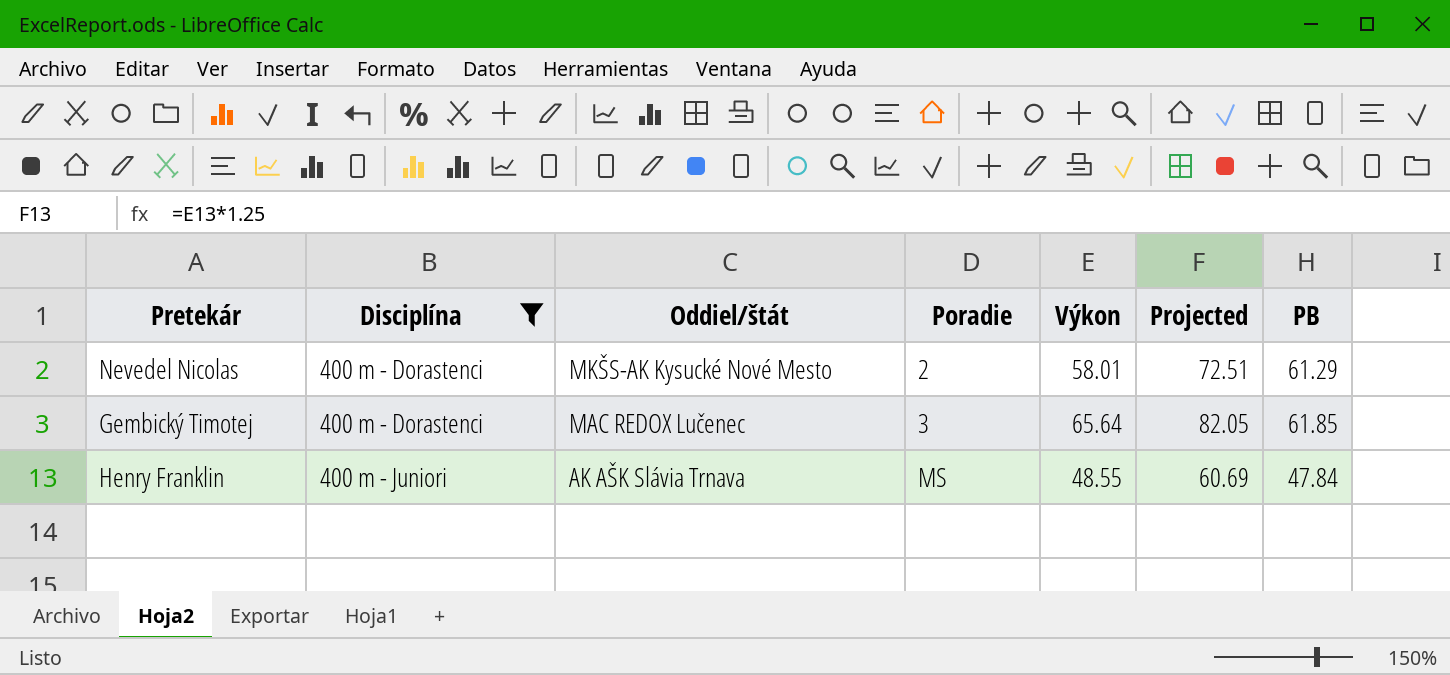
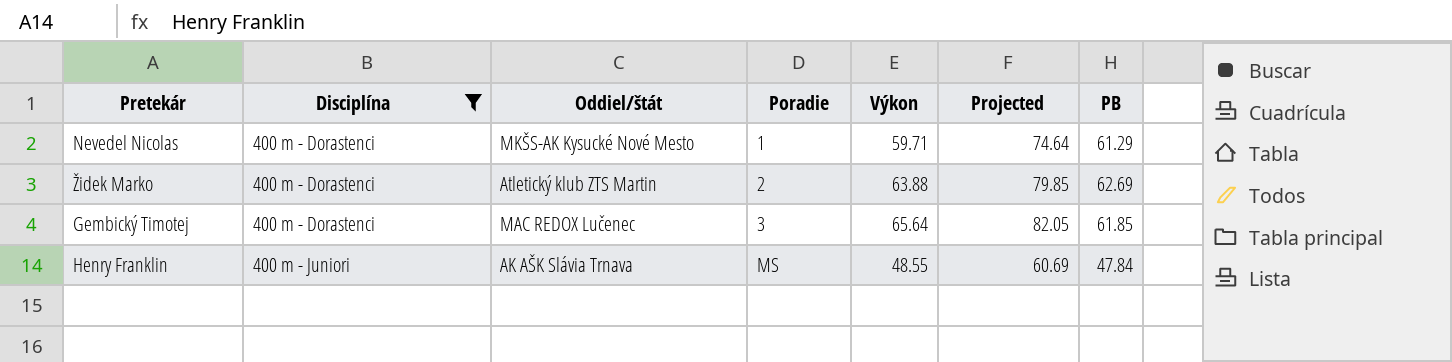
Nevedel Nicolas | Poradie: 2 -> 1
Nevedel Nicolas | Výkon: 58.01 -> 59.71
Nevedel Nicolas | Projected: 72.51 -> 74.64
row Židek Marko: none -> 400 m - Dorastenci | Atletický klub ZTS Martin | 2 | 63.88 | 79.85 | 62.69

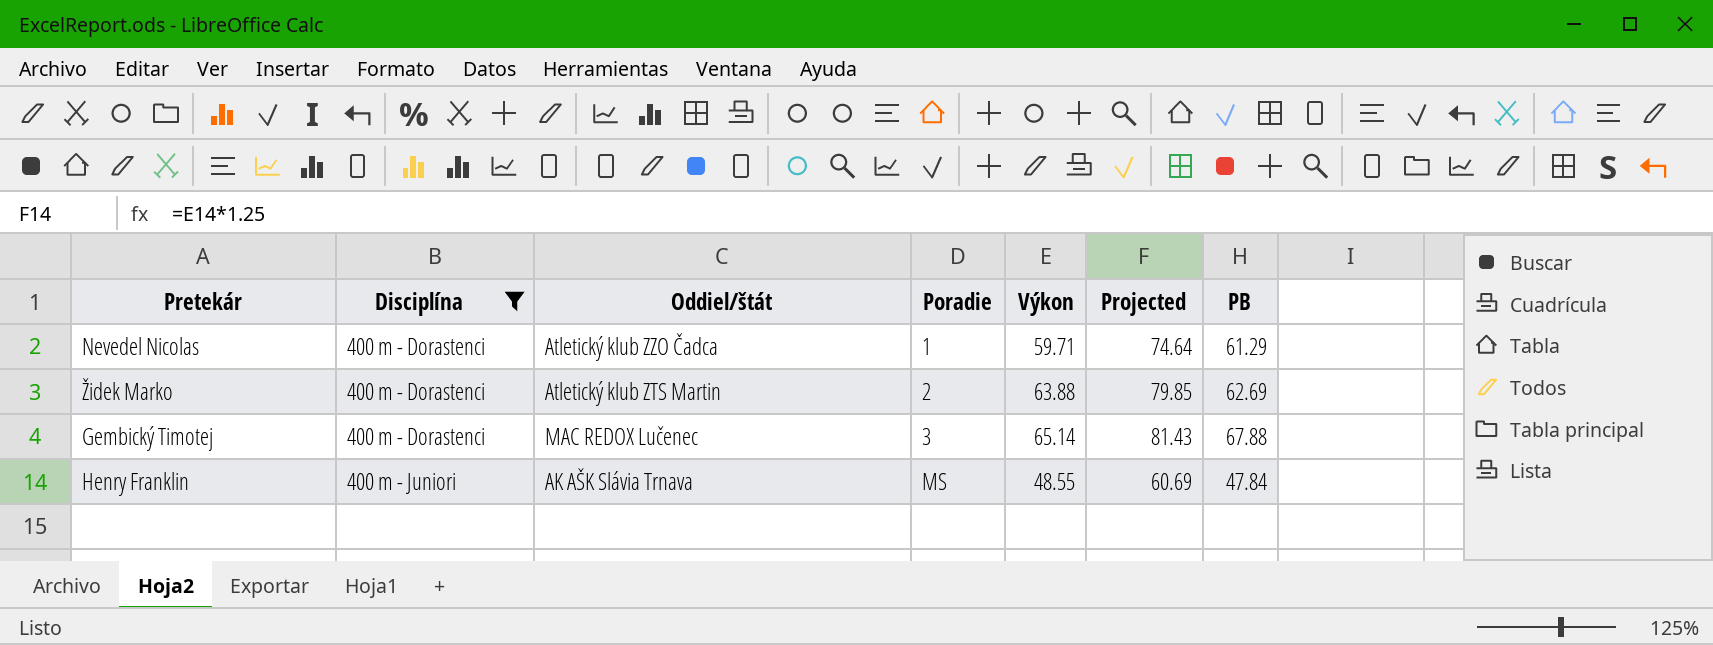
Nevedel Nicolas | Oddiel/štát: MKŠS-AK Kysucké Nové Mesto -> Atletický klub ZZO Čadca
Gembický Timotej | Výkon: 65.64 -> 65.14
Gembický Timotej | Projected: 82.05 -> 81.43
Gembický Timotej | PB: 61.85 -> 67.88

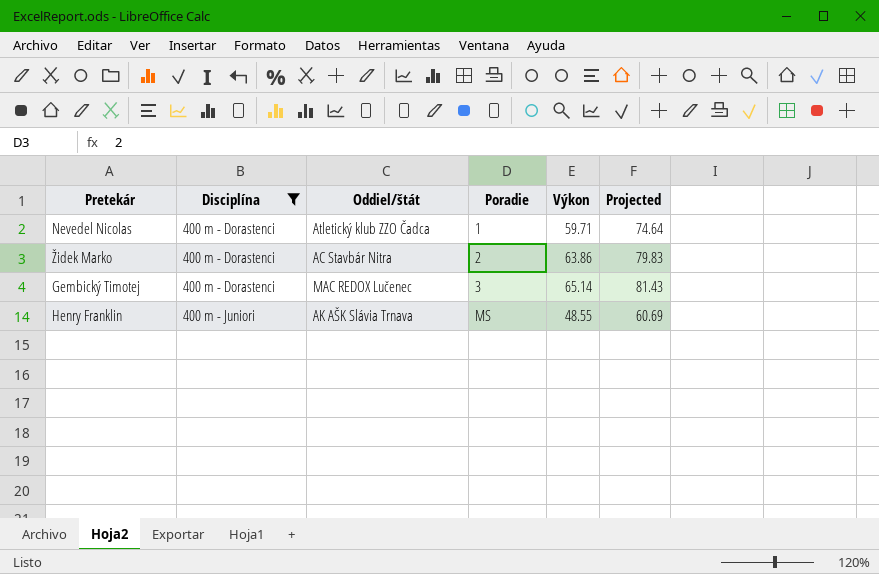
column PB | position: 7 -> none
Židek Marko | Oddiel/štát: Atletický klub ZTS Martin -> AC Stavbár Nitra
Židek Marko | Výkon: 63.88 -> 63.86
Židek Marko | Projected: 79.85 -> 79.83

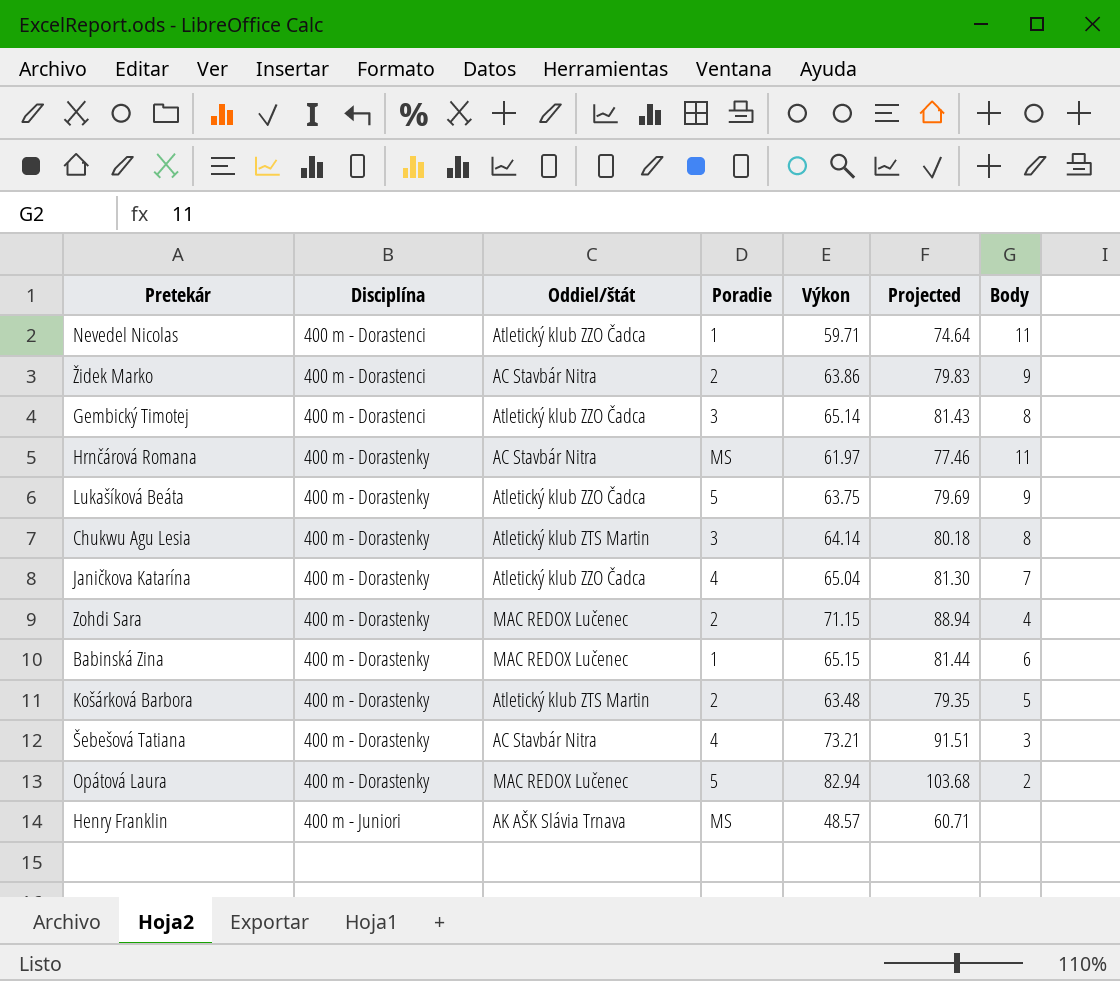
filter: Disciplína != 400 m - Dorastenky -> none
column Body | position: none -> 7
Gembický Timotej | Oddiel/štát: MAC REDOX Lučenec -> Atletický klub ZZO Čadca
Henry Franklin | Výkon: 48.55 -> 48.57
Henry Franklin | Projected: 60.69 -> 60.71

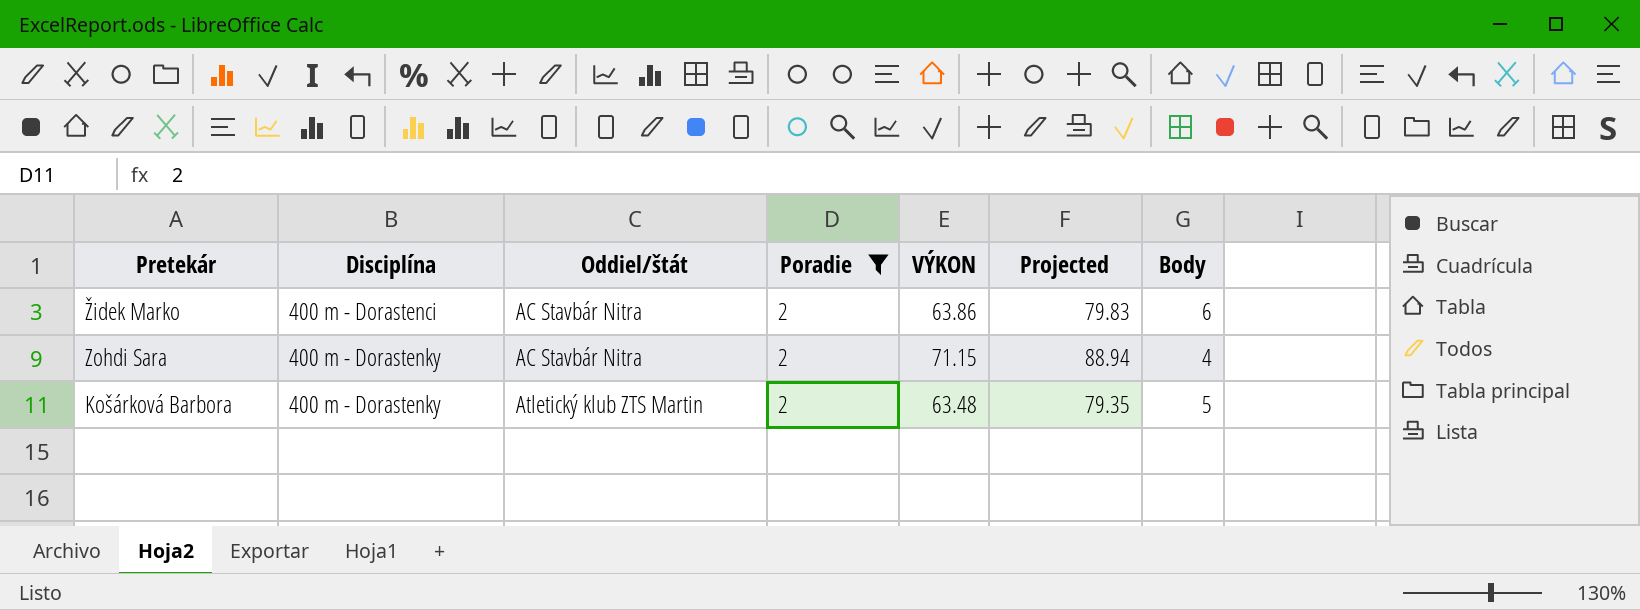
filter: none -> Poradie = 2
column name: Výkon -> VÝKON
Židek Marko | Body: 9 -> 6
Zohdi Sara | Oddiel/štát: MAC REDOX Lučenec -> AC Stavbár Nitra

